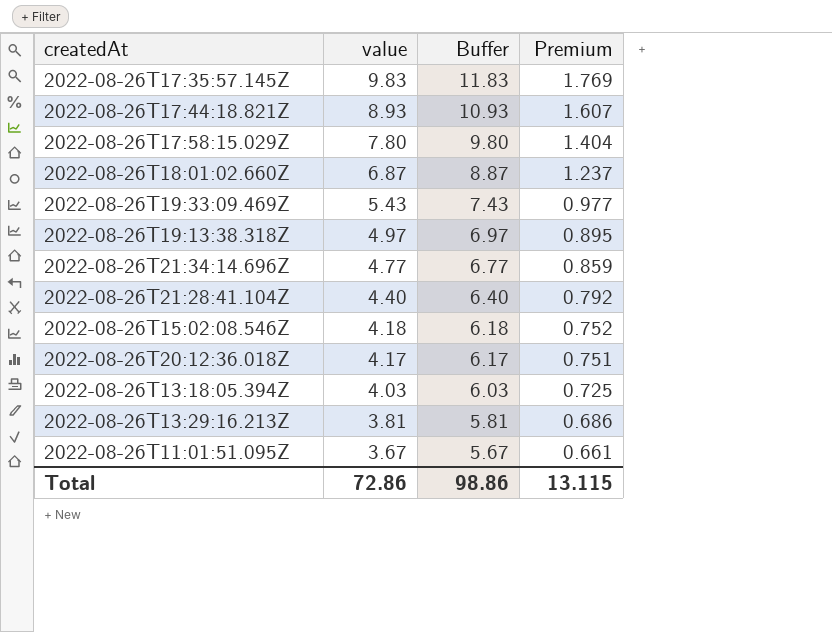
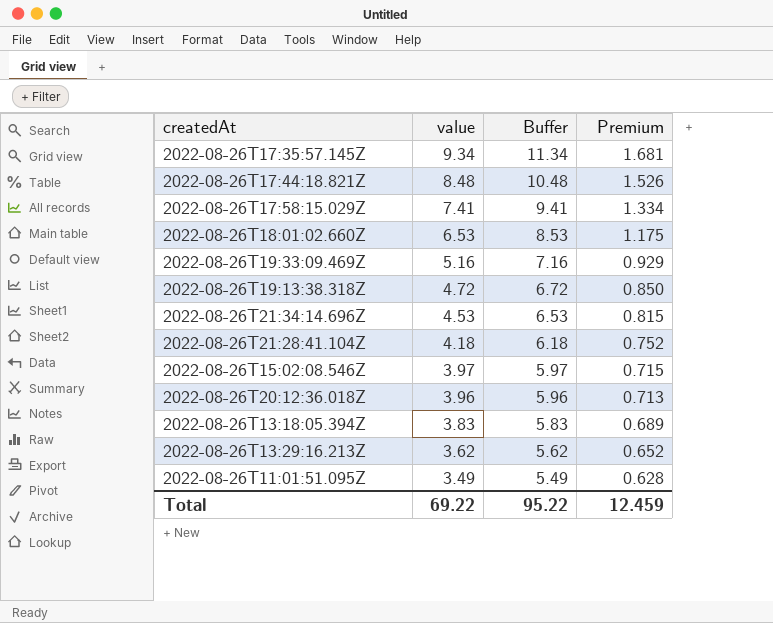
2022-08-26T17:35:57.145Z | value: 9.83 -> 9.34
2022-08-26T17:35:57.145Z | Buffer: 11.83 -> 11.34
2022-08-26T17:35:57.145Z | Premium: 1.769 -> 1.681
2022-08-26T17:44:18.821Z | value: 8.93 -> 8.48
2022-08-26T17:44:18.821Z | Buffer: 10.93 -> 10.48
2022-08-26T17:44:18.821Z | Premium: 1.607 -> 1.526
2022-08-26T17:58:15.029Z | value: 7.80 -> 7.41
2022-08-26T17:58:15.029Z | Buffer: 9.80 -> 9.41
2022-08-26T17:58:15.029Z | Premium: 1.404 -> 1.334
2022-08-26T18:01:02.660Z | value: 6.87 -> 6.53
2022-08-26T18:01:02.660Z | Buffer: 8.87 -> 8.53
2022-08-26T18:01:02.660Z | Premium: 1.237 -> 1.175
2022-08-26T19:33:09.469Z | value: 5.43 -> 5.16
2022-08-26T19:33:09.469Z | Buffer: 7.43 -> 7.16
2022-08-26T19:33:09.469Z | Premium: 0.977 -> 0.929
2022-08-26T19:13:38.318Z | value: 4.97 -> 4.72
2022-08-26T19:13:38.318Z | Buffer: 6.97 -> 6.72
2022-08-26T19:13:38.318Z | Premium: 0.895 -> 0.850
2022-08-26T21:34:14.696Z | value: 4.77 -> 4.53
2022-08-26T21:34:14.696Z | Buffer: 6.77 -> 6.53
2022-08-26T21:34:14.696Z | Premium: 0.859 -> 0.815
2022-08-26T21:28:41.104Z | value: 4.40 -> 4.18
2022-08-26T21:28:41.104Z | Buffer: 6.40 -> 6.18
2022-08-26T21:28:41.104Z | Premium: 0.792 -> 0.752
2022-08-26T15:02:08.546Z | value: 4.18 -> 3.97
2022-08-26T15:02:08.546Z | Buffer: 6.18 -> 5.97
2022-08-26T15:02:08.546Z | Premium: 0.752 -> 0.715
2022-08-26T20:12:36.018Z | value: 4.17 -> 3.96
2022-08-26T20:12:36.018Z | Buffer: 6.17 -> 5.96
2022-08-26T20:12:36.018Z | Premium: 0.751 -> 0.713
2022-08-26T13:18:05.394Z | value: 4.03 -> 3.83
2022-08-26T13:18:05.394Z | Buffer: 6.03 -> 5.83
2022-08-26T13:18:05.394Z | Premium: 0.725 -> 0.689
2022-08-26T13:29:16.213Z | value: 3.81 -> 3.62
2022-08-26T13:29:16.213Z | Buffer: 5.81 -> 5.62
2022-08-26T13:29:16.213Z | Premium: 0.686 -> 0.652
2022-08-26T11:01:51.095Z | value: 3.67 -> 3.49
2022-08-26T11:01:51.095Z | Buffer: 5.67 -> 5.49
2022-08-26T11:01:51.095Z | Premium: 0.661 -> 0.628
Total | value: 72.86 -> 69.22
Total | Buffer: 98.86 -> 95.22
Total | Premium: 13.115 -> 12.459

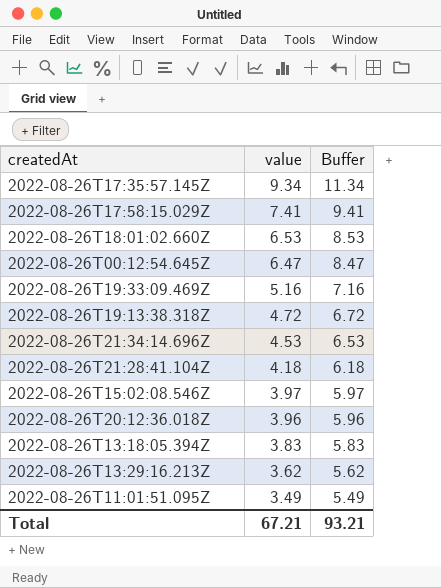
column Premium | formula: [value] * 0.18 -> none
row 2022-08-26T17:44:18.821Z: 8.48 | 10.48 | 1.526 -> none
row 2022-08-26T00:12:54.645Z: none -> 6.47 | 8.47
Total | value: 69.22 -> 67.21
Total | Buffer: 95.22 -> 93.21

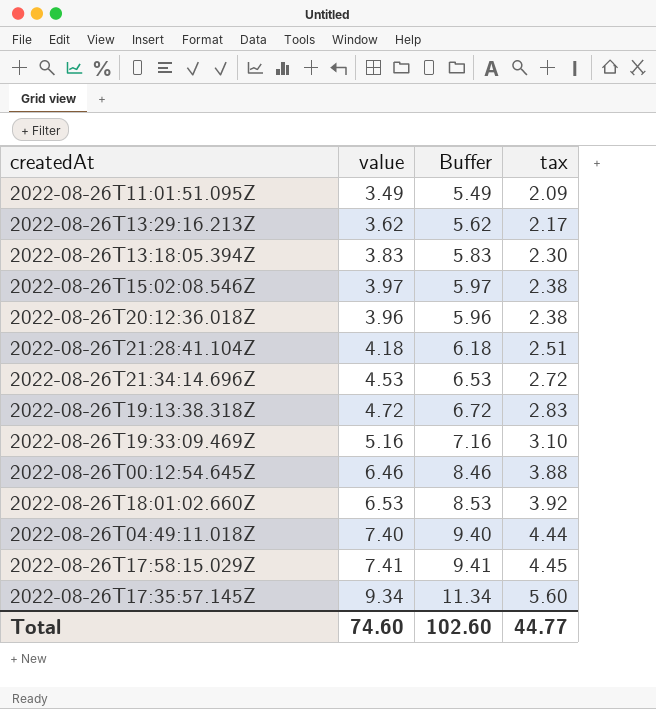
row order: value descending -> tax ascending
column tax | formula: none -> [value] * 0.6
2022-08-26T00:12:54.645Z | value: 6.47 -> 6.46
2022-08-26T00:12:54.645Z | Buffer: 8.47 -> 8.46
row 2022-08-26T04:49:11.018Z: none -> 7.40 | 9.40 | 4.44
Total | value: 67.21 -> 74.60
Total | Buffer: 93.21 -> 102.60

